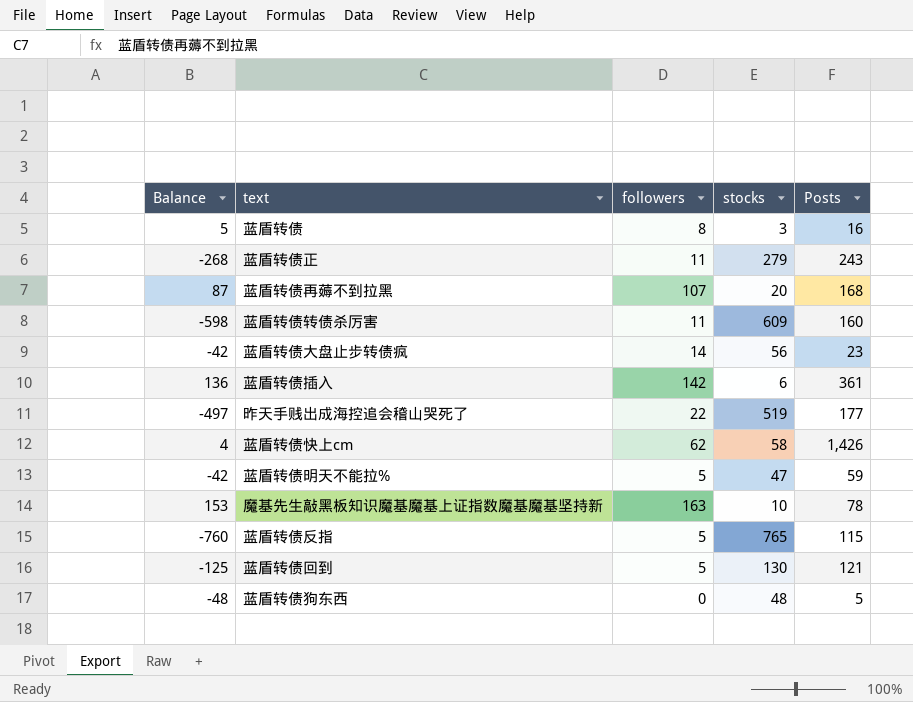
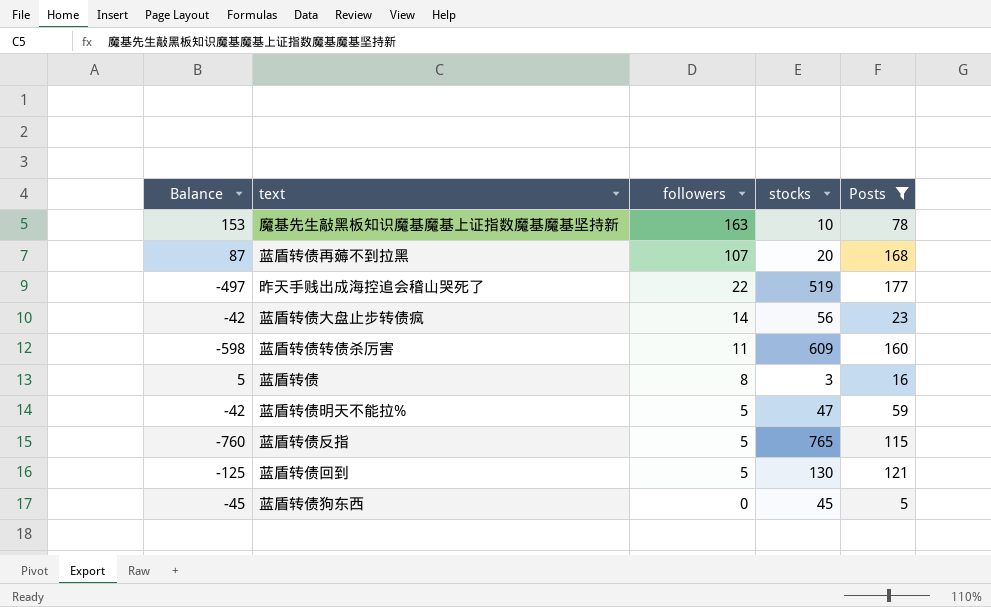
filter: none -> Posts <= 177
row order: none -> followers descending
蓝盾转债狗东西 | Balance: -48 -> -45
蓝盾转债狗东西 | stocks: 48 -> 45

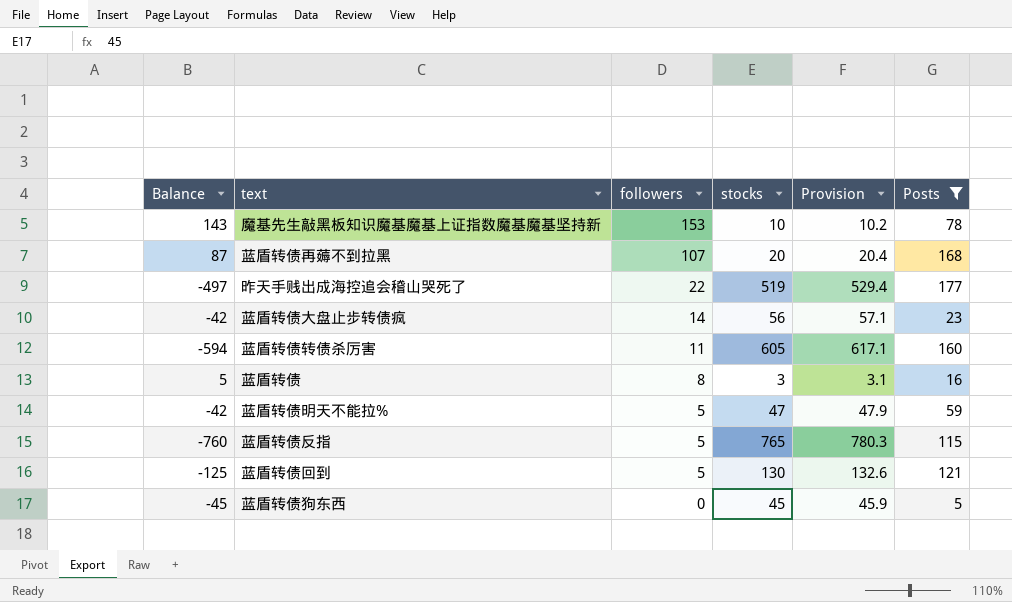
column Provision | formula: none -> [stocks] * 1.02
魔基先生敲黑板知识魔基魔基上证指数魔基魔基坚持新 | Balance: 153 -> 143
魔基先生敲黑板知识魔基魔基上证指数魔基魔基坚持新 | followers: 163 -> 153
蓝盾转债转债杀厉害 | Balance: -598 -> -594
蓝盾转债转债杀厉害 | stocks: 609 -> 605

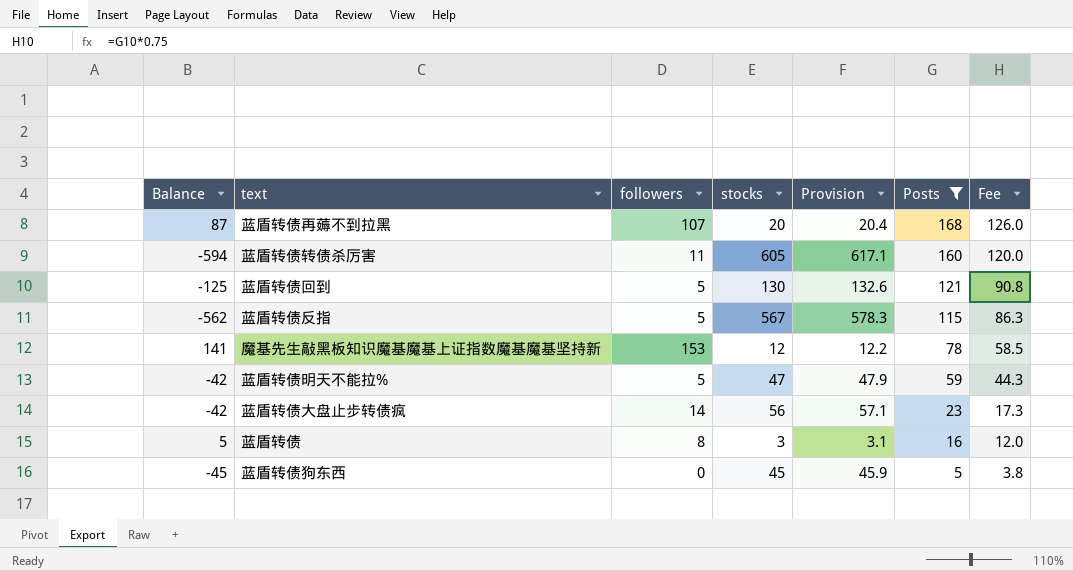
row order: followers descending -> Posts descending
column Fee | formula: none -> [Posts] * 0.75
row 昨天手贱出成海控追会稽山哭死了: -497 | 22 | 519 | 529.4 | 177 -> none
蓝盾转债反指 | Balance: -760 -> -562
蓝盾转债反指 | stocks: 765 -> 567
蓝盾转债反指 | Provision: 780.3 -> 578.3
魔基先生敲黑板知识魔基魔基上证指数魔基魔基坚持新 | Balance: 143 -> 141
魔基先生敲黑板知识魔基魔基上证指数魔基魔基坚持新 | stocks: 10 -> 12
魔基先生敲黑板知识魔基魔基上证指数魔基魔基坚持新 | Provision: 10.2 -> 12.2

